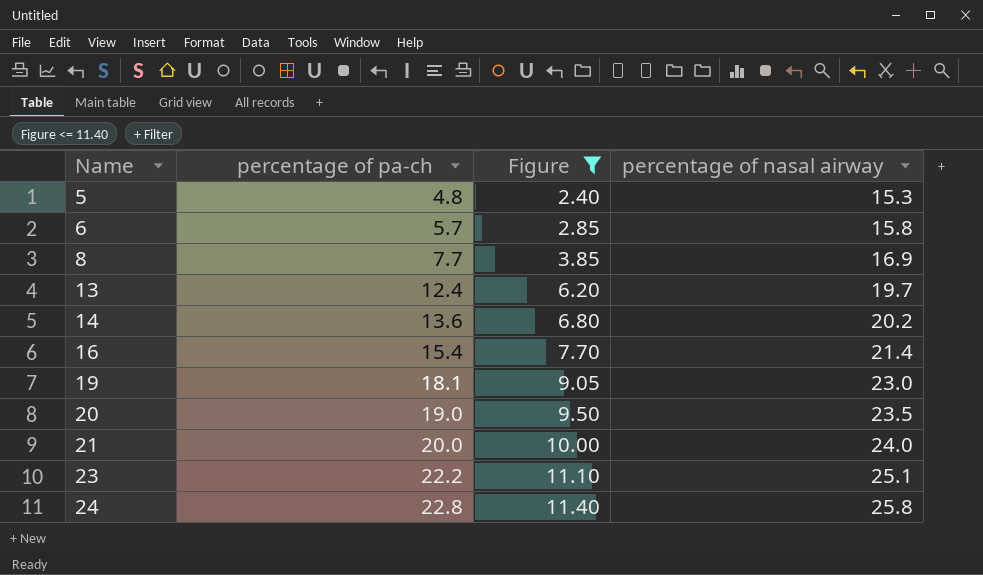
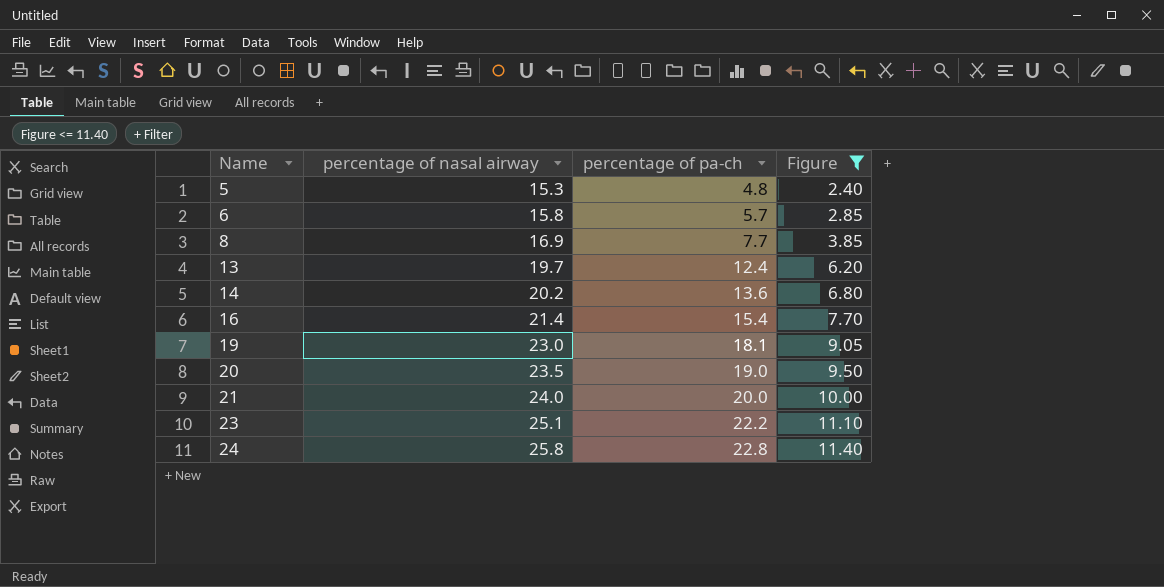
column percentage of nasal airway | position: 4 -> 2

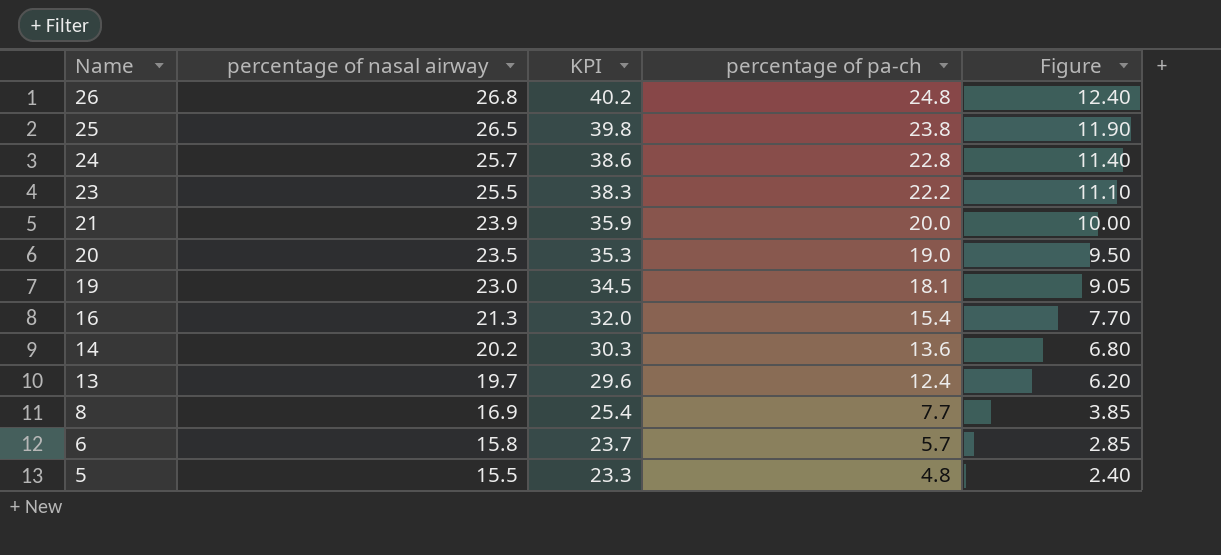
filter: Figure <= 11.40 -> none
row order: Name ascending -> Name descending
column KPI | formula: none -> [percentage of nasal airway] * 1.5
24 | percentage of nasal airway: 25.8 -> 25.7
23 | percentage of nasal airway: 25.1 -> 25.5
21 | percentage of nasal airway: 24.0 -> 23.9
16 | percentage of nasal airway: 21.4 -> 21.3
5 | percentage of nasal airway: 15.3 -> 15.5

